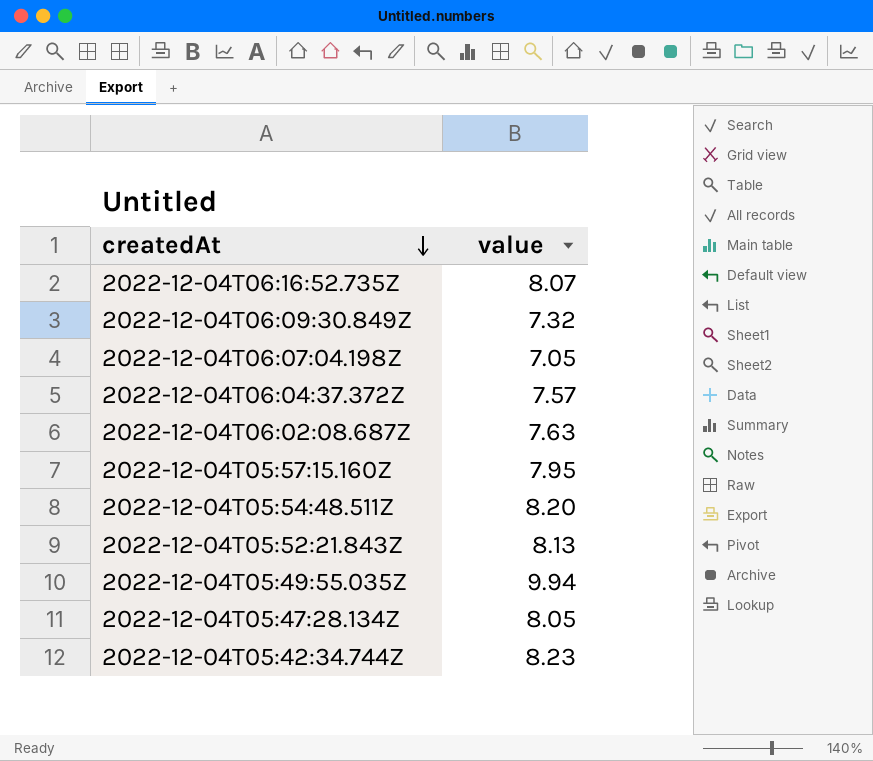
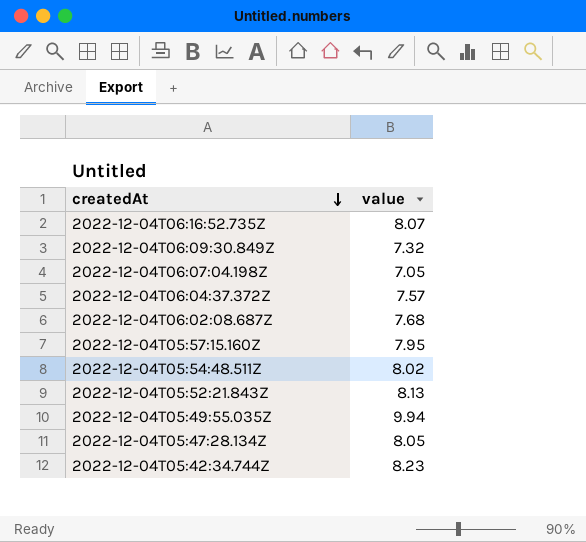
2022-12-04T06:02:08.687Z | value: 7.63 -> 7.68
2022-12-04T05:54:48.511Z | value: 8.20 -> 8.02

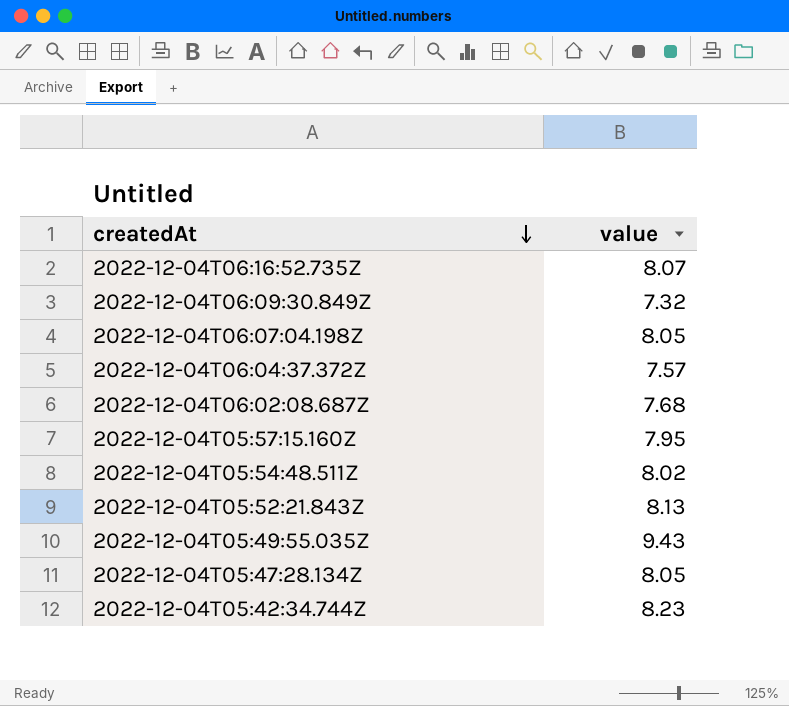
2022-12-04T06:07:04.198Z | value: 7.05 -> 8.05
2022-12-04T05:49:55.035Z | value: 9.94 -> 9.43

